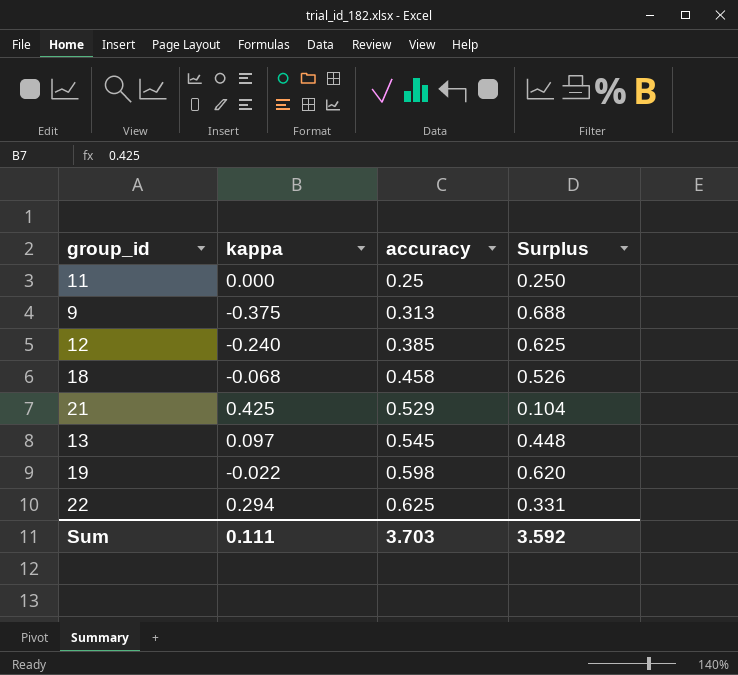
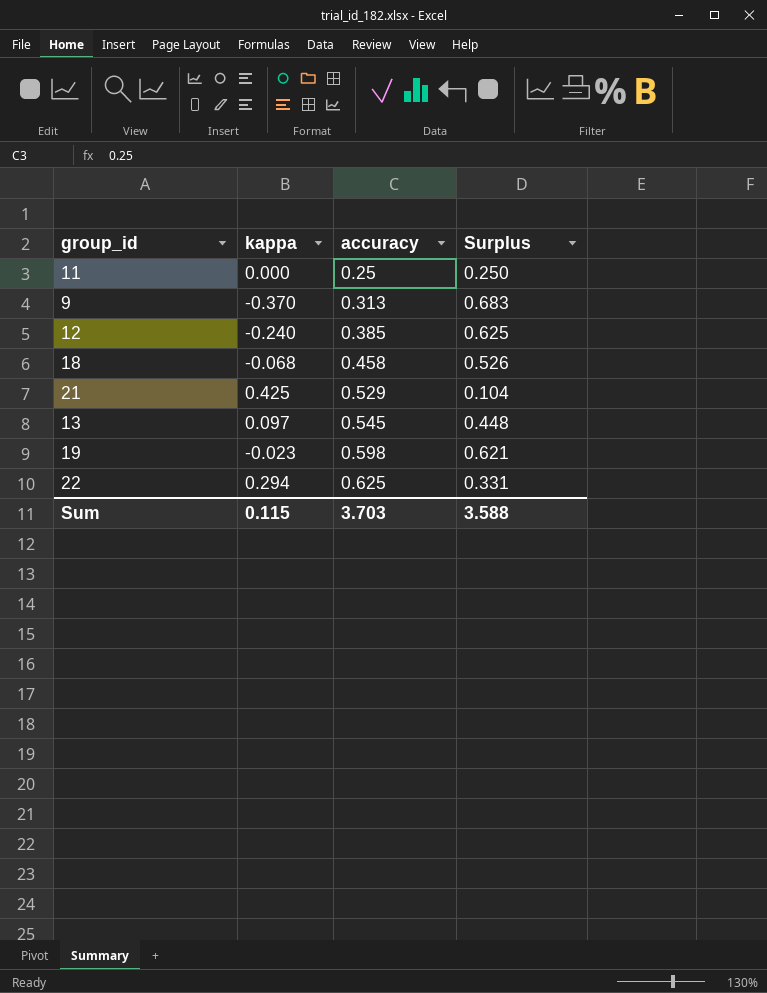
9 | kappa: -0.375 -> -0.370
9 | Surplus: 0.688 -> 0.683
19 | kappa: -0.022 -> -0.023
19 | Surplus: 0.620 -> 0.621
Sum | kappa: 0.111 -> 0.115
Sum | Surplus: 3.592 -> 3.588

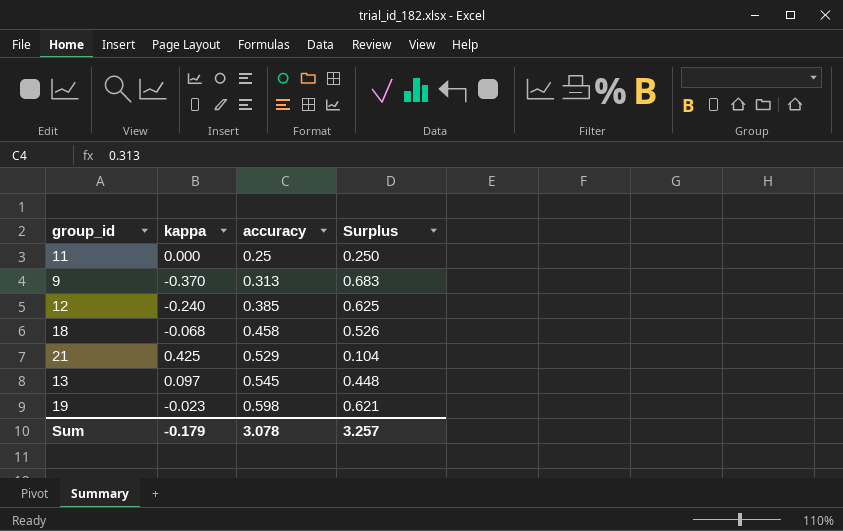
row 22: 0.294 | 0.625 | 0.331 -> none
Sum | kappa: 0.115 -> -0.179
Sum | accuracy: 3.703 -> 3.078
Sum | Surplus: 3.588 -> 3.257

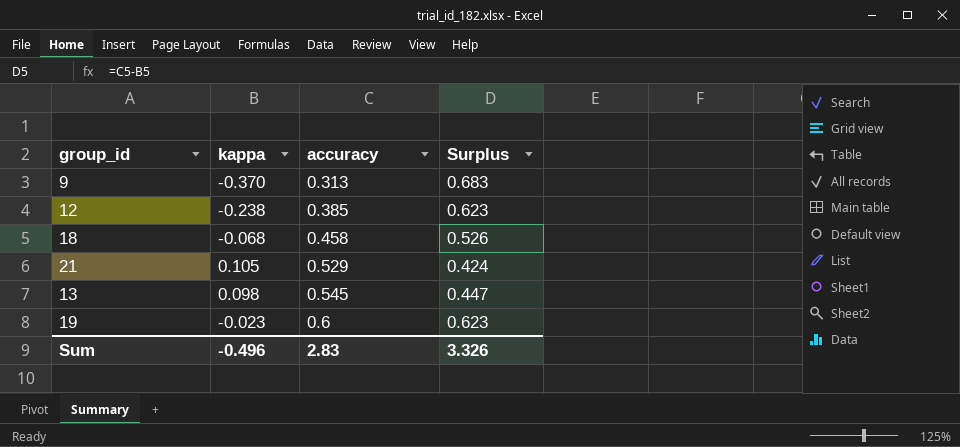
row 11: 0.000 | 0.25 | 0.250 -> none
12 | kappa: -0.240 -> -0.238
12 | Surplus: 0.625 -> 0.623
21 | kappa: 0.425 -> 0.105
21 | Surplus: 0.104 -> 0.424
13 | kappa: 0.097 -> 0.098
13 | Surplus: 0.448 -> 0.447
19 | accuracy: 0.598 -> 0.6
19 | Surplus: 0.621 -> 0.623
Sum | kappa: -0.179 -> -0.496
Sum | accuracy: 3.078 -> 2.83
Sum | Surplus: 3.257 -> 3.326

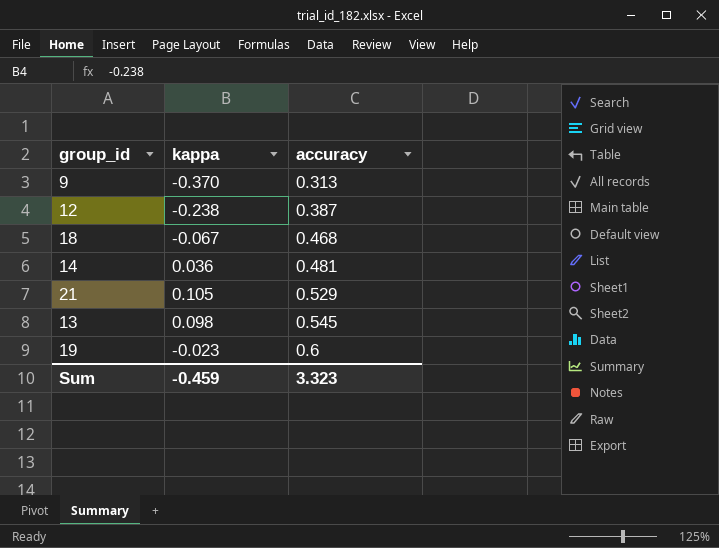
column Surplus | formula: [accuracy] - [kappa] -> none
12 | accuracy: 0.385 -> 0.387
18 | kappa: -0.068 -> -0.067
18 | accuracy: 0.458 -> 0.468
row 14: none -> 0.036 | 0.481
Sum | kappa: -0.496 -> -0.459
Sum | accuracy: 2.83 -> 3.323

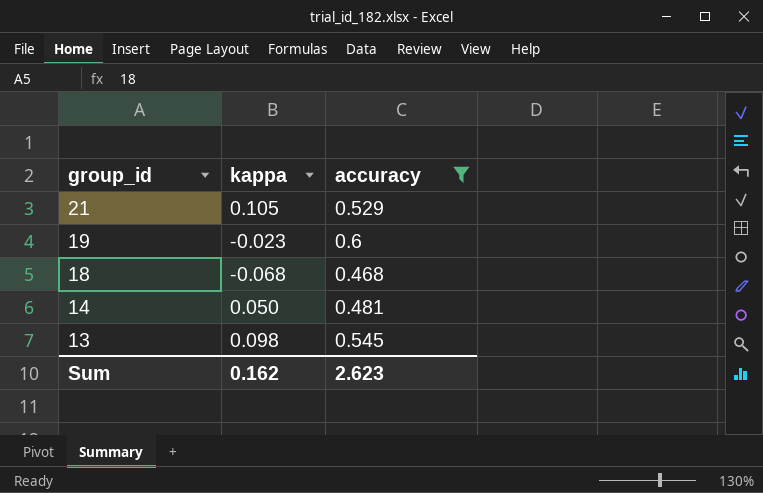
filter: none -> accuracy >= 0.468
row order: accuracy ascending -> group_id descending
18 | kappa: -0.067 -> -0.068
14 | kappa: 0.036 -> 0.050
Sum | kappa: -0.459 -> 0.162
Sum | accuracy: 3.323 -> 2.623

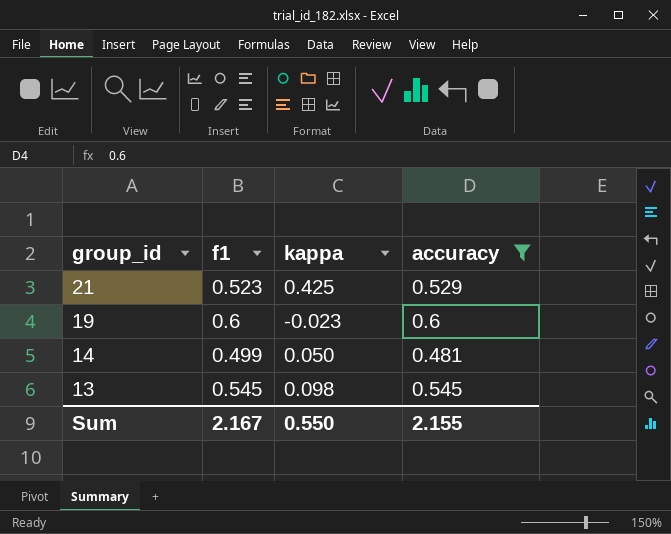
column f1 | position: none -> 2
row 18: -0.068 | 0.468 -> none
21 | kappa: 0.105 -> 0.425
Sum | kappa: 0.162 -> 0.550
Sum | accuracy: 2.623 -> 2.155

